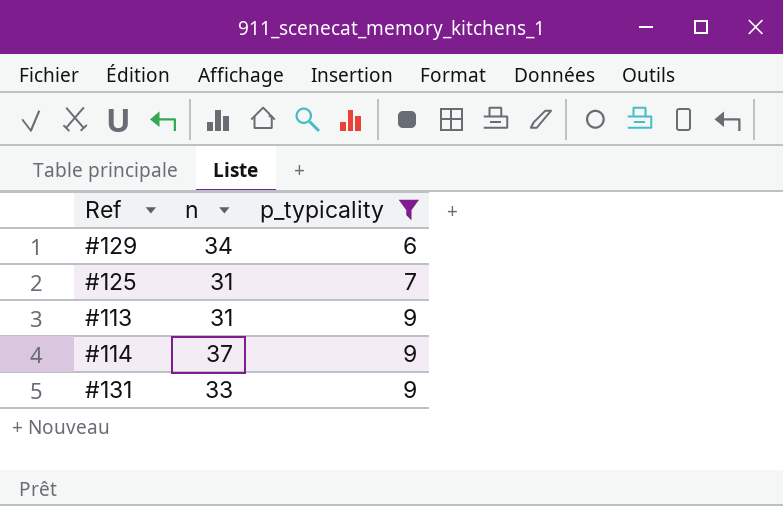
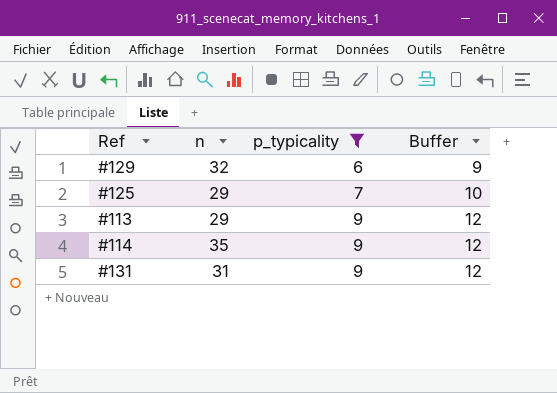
column Buffer | formula: none -> [p_typicality] + 3
#129 | n: 34 -> 32
#125 | n: 31 -> 29
#113 | n: 31 -> 29
#114 | n: 37 -> 35
#131 | n: 33 -> 31

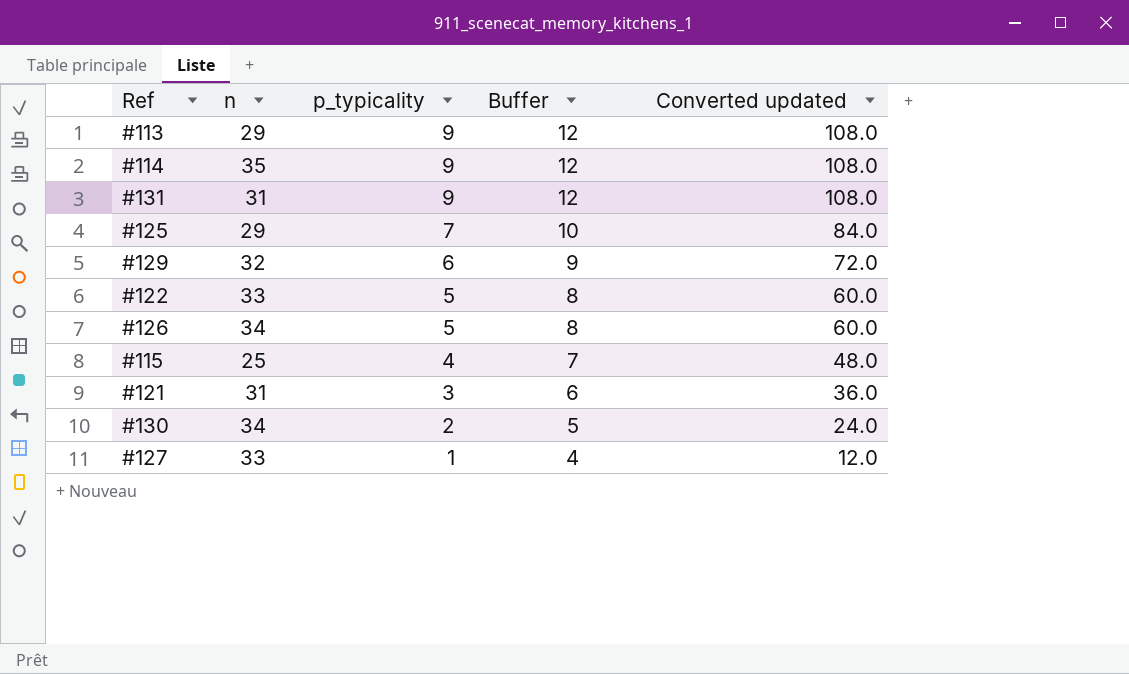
filter: p_typicality >= 6 -> none
row order: p_typicality ascending -> p_typicality descending
column Converted updated | formula: none -> [p_typicality] * 12

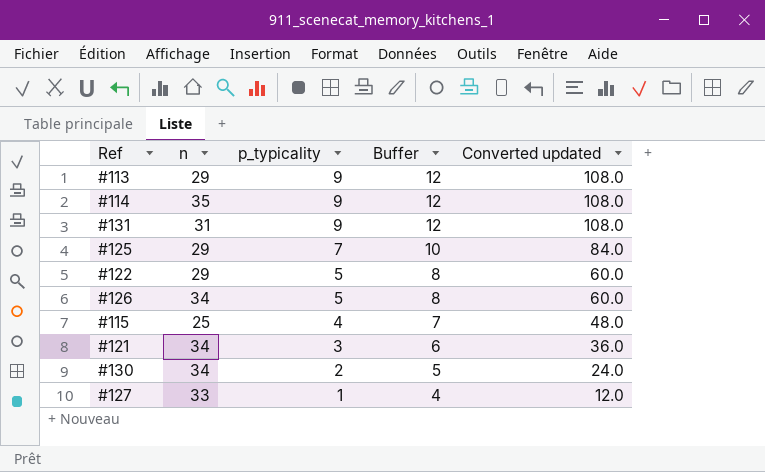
row #129: 32 | 6 | 9 | 72.0 -> none
#122 | n: 33 -> 29
#121 | n: 31 -> 34

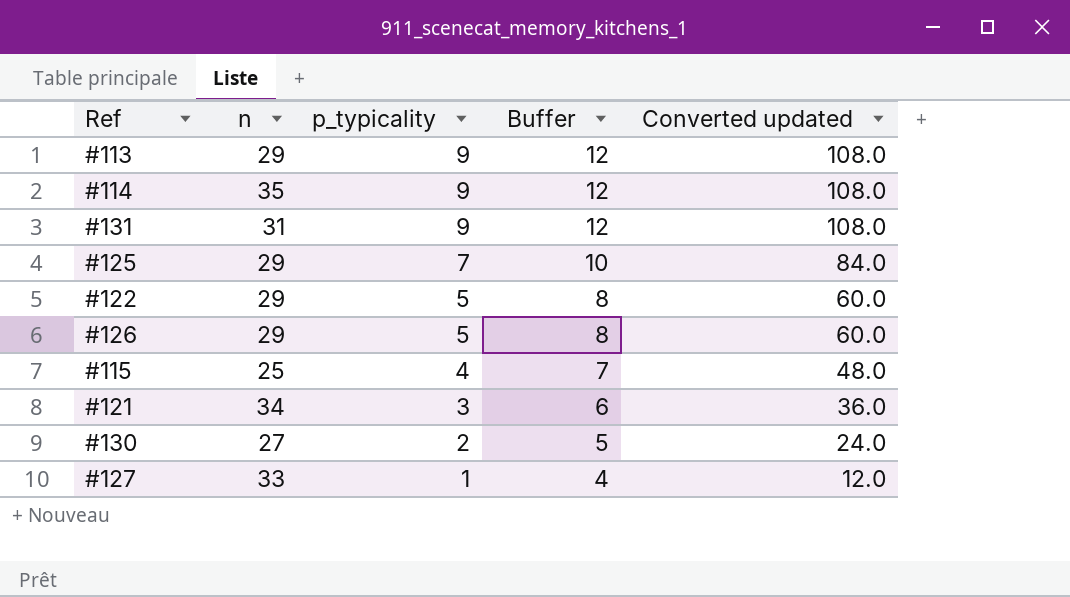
#126 | n: 34 -> 29
#130 | n: 34 -> 27

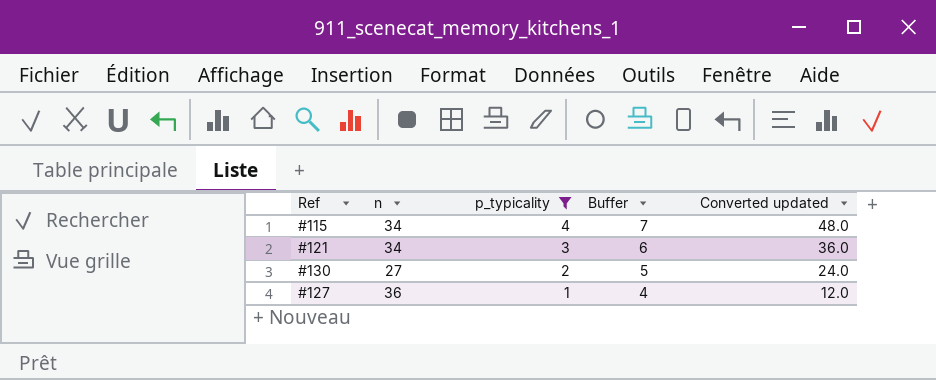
filter: none -> p_typicality <= 4
#115 | n: 25 -> 34
#127 | n: 33 -> 36

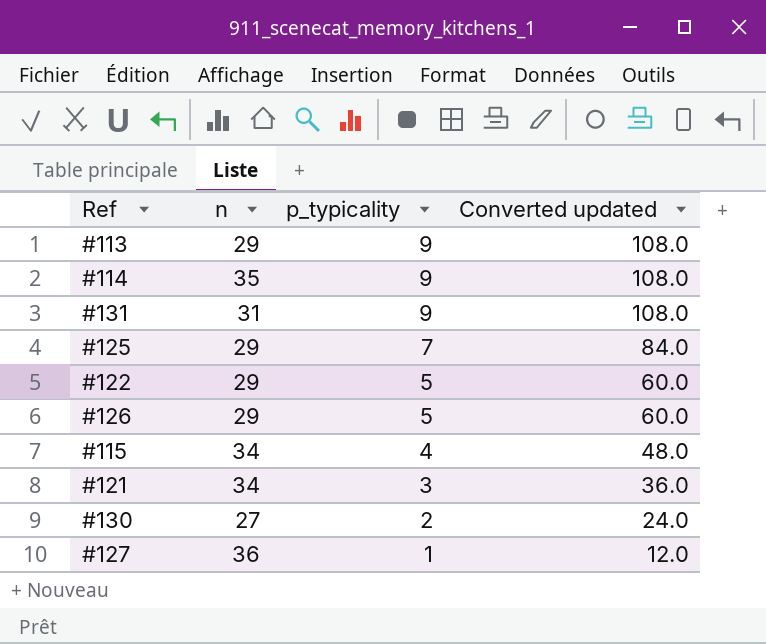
filter: p_typicality <= 4 -> none
column Buffer | formula: [p_typicality] + 3 -> none

